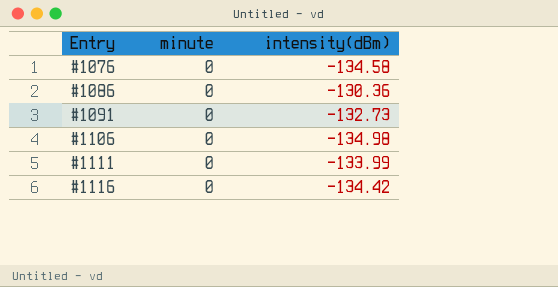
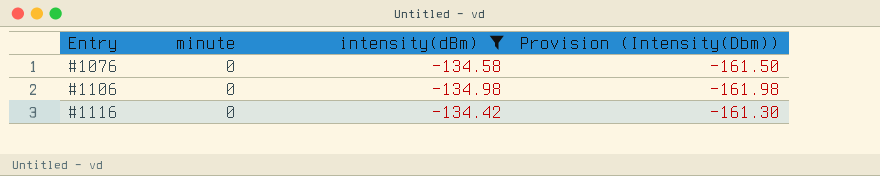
filter: none -> intensity(dBm) <= -134.42
column Provision (Intensity(Dbm)) | formula: none -> [intensity(dBm)] * 1.2

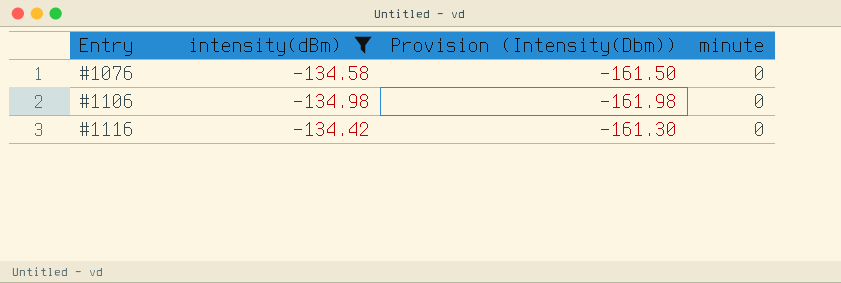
column minute | position: 2 -> 4

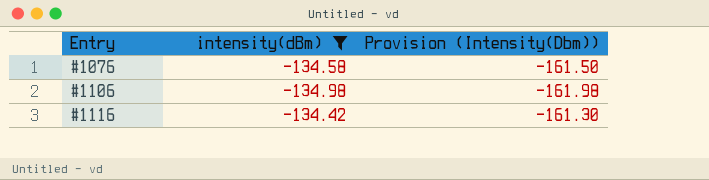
column minute | position: 4 -> none

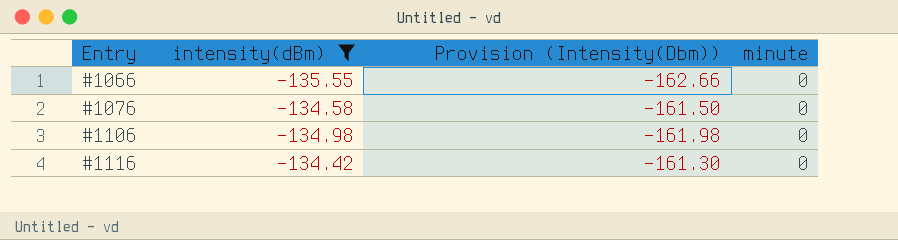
column minute | position: none -> 4
row #1066: none -> -135.55 | -162.66 | 0

